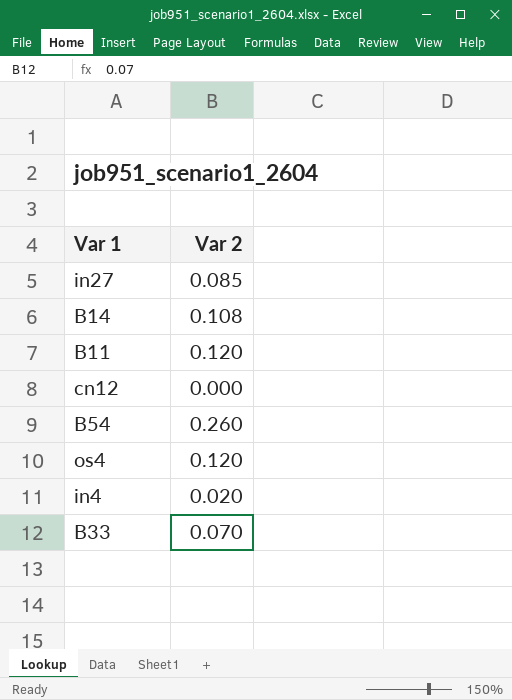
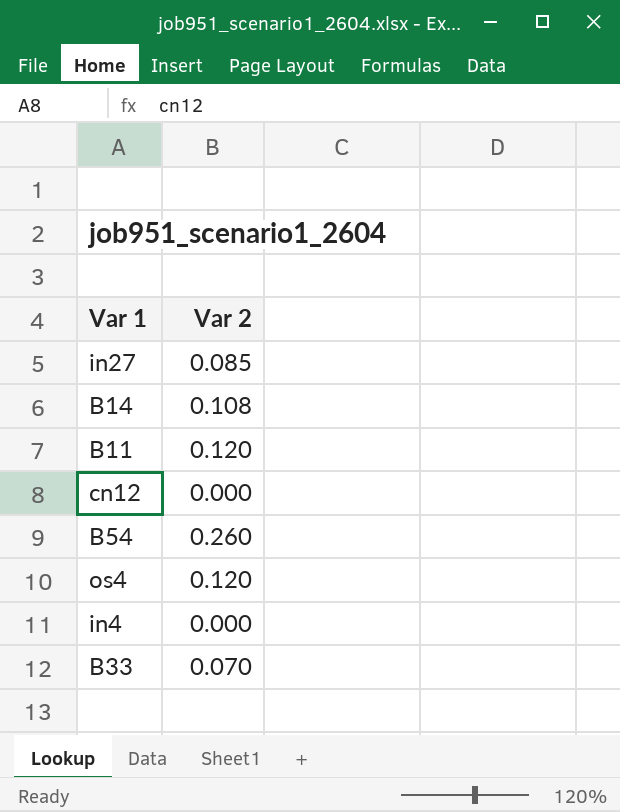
in4 | Var 2: 0.020 -> 0.000

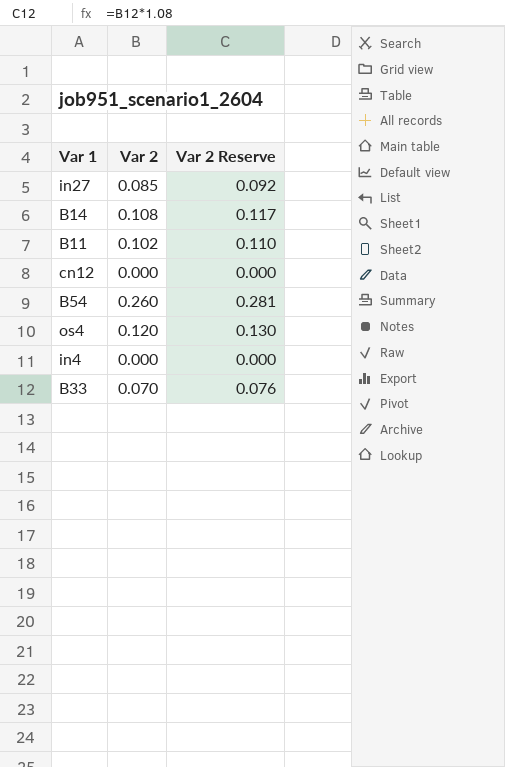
column Var 2 Reserve | formula: none -> [Var 2] * 1.08
B11 | Var 2: 0.120 -> 0.102

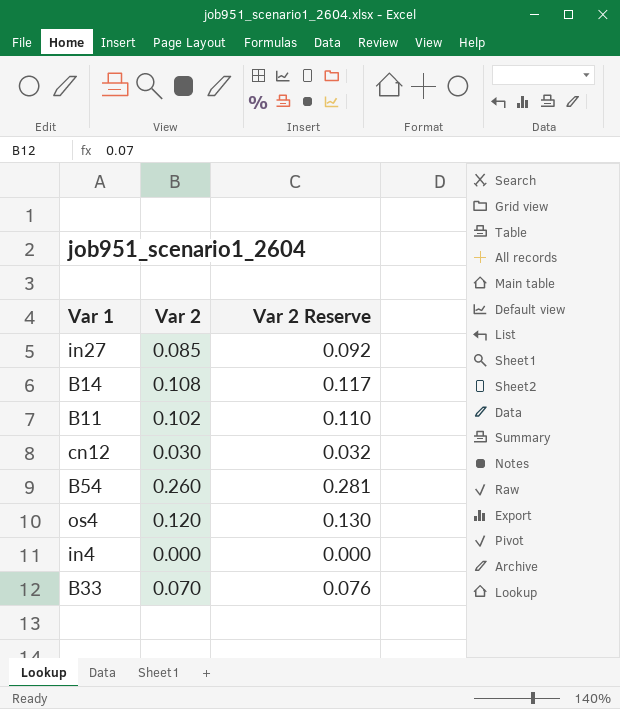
cn12 | Var 2: 0.000 -> 0.030
cn12 | Var 2 Reserve: 0.000 -> 0.032

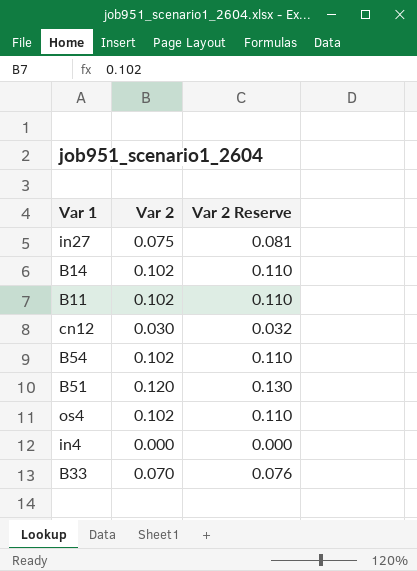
in27 | Var 2: 0.085 -> 0.075
in27 | Var 2 Reserve: 0.092 -> 0.081
B14 | Var 2: 0.108 -> 0.102
B14 | Var 2 Reserve: 0.117 -> 0.110
B54 | Var 2: 0.260 -> 0.102
B54 | Var 2 Reserve: 0.281 -> 0.110
row B51: none -> 0.120 | 0.130
os4 | Var 2: 0.120 -> 0.102
os4 | Var 2 Reserve: 0.130 -> 0.110

